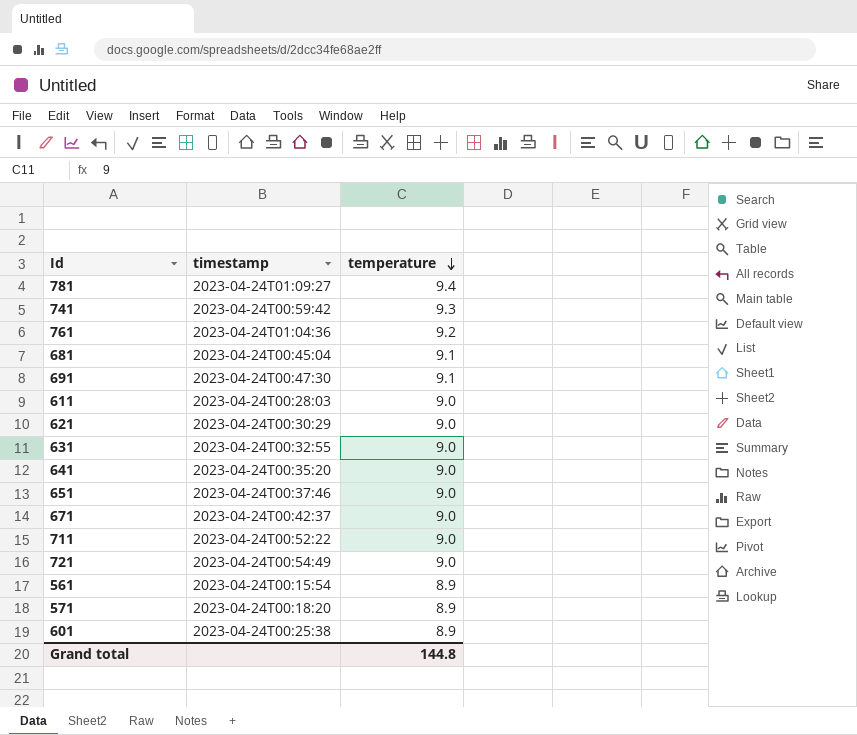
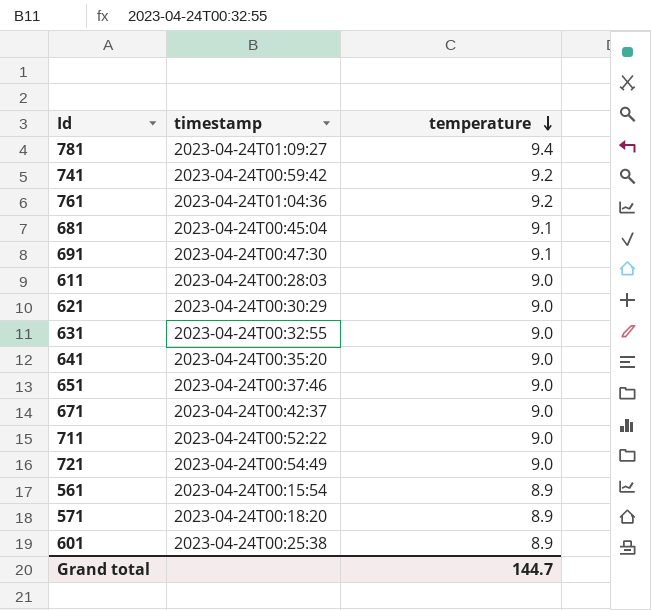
741 | temperature: 9.3 -> 9.2
Grand total | temperature: 144.8 -> 144.7

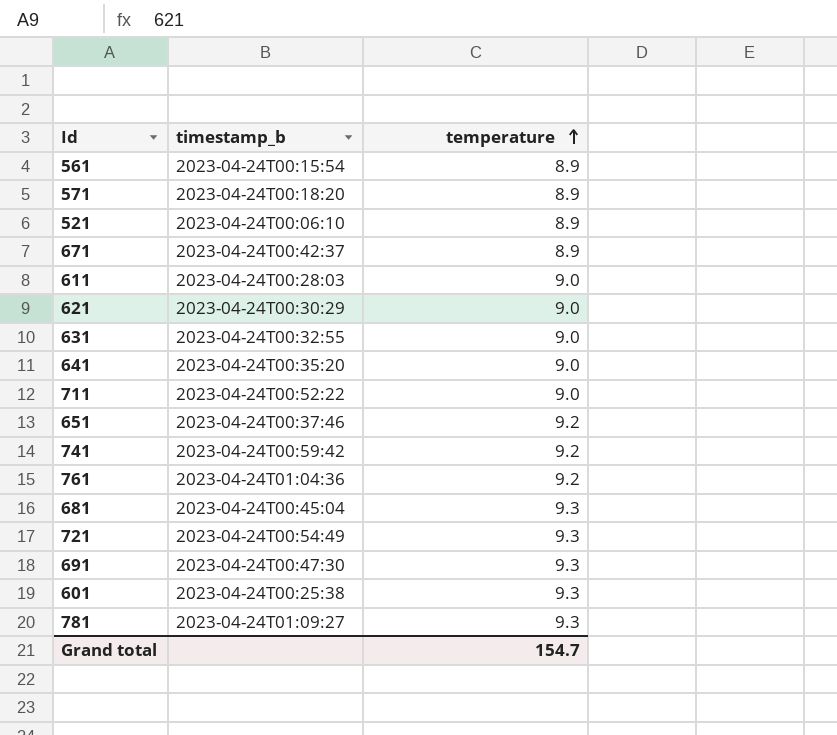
row order: temperature descending -> temperature ascending
column name: timestamp -> timestamp_b
row 521: none -> 2023-04-24T00:06:10 | 8.9
671 | temperature: 9.0 -> 8.9
651 | temperature: 9.0 -> 9.2
681 | temperature: 9.1 -> 9.3
721 | temperature: 9.0 -> 9.3
691 | temperature: 9.1 -> 9.3
601 | temperature: 8.9 -> 9.3
781 | temperature: 9.4 -> 9.3
Grand total | temperature: 144.7 -> 154.7

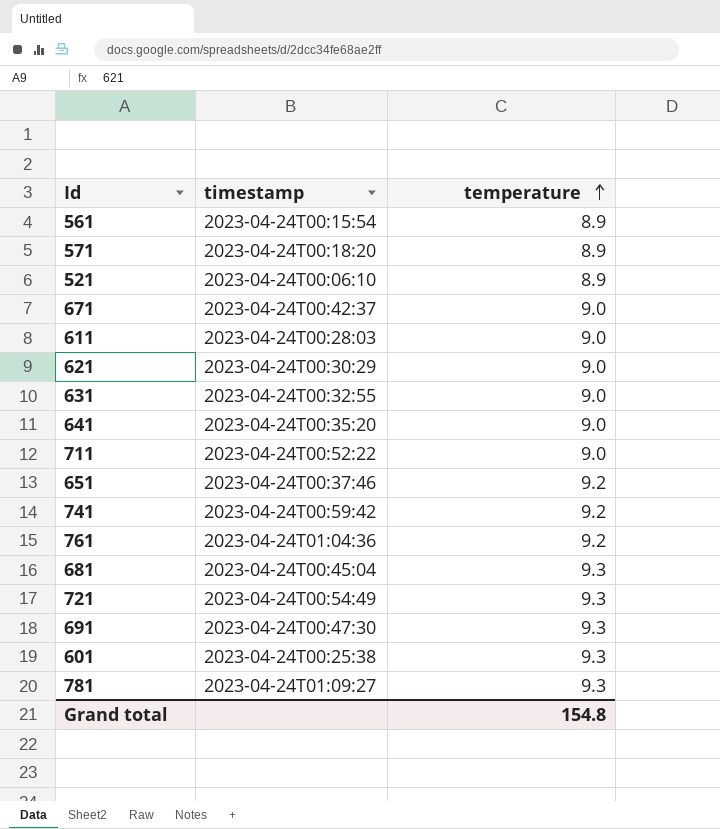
column name: timestamp_b -> timestamp
671 | temperature: 8.9 -> 9.0
Grand total | temperature: 154.7 -> 154.8

